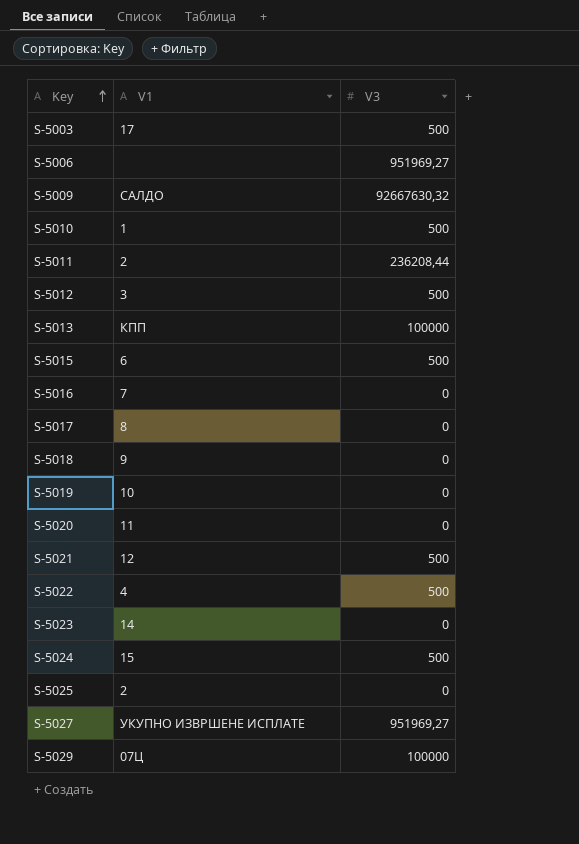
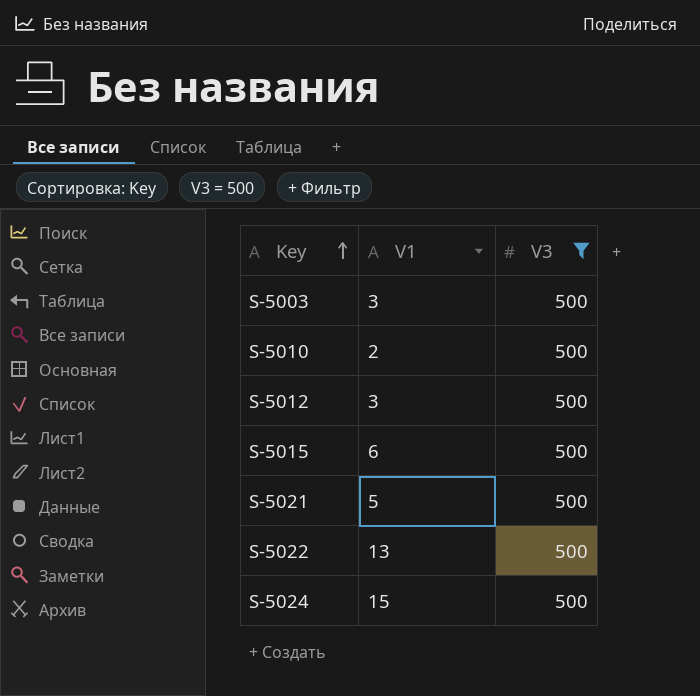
filter: none -> V3 = 500
S-5003 | V1: 17 -> 3
S-5010 | V1: 1 -> 2
S-5021 | V1: 12 -> 5
S-5022 | V1: 4 -> 13

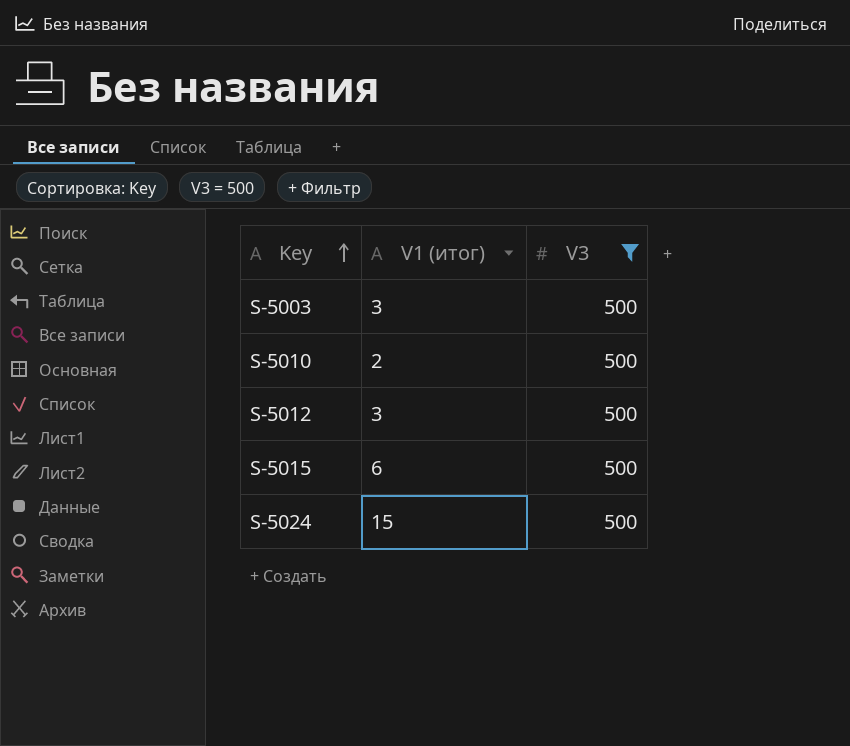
column name: V1 -> V1 (итог)
row S-5021: 5 | 500 -> none
row S-5022: 13 | 500 -> none

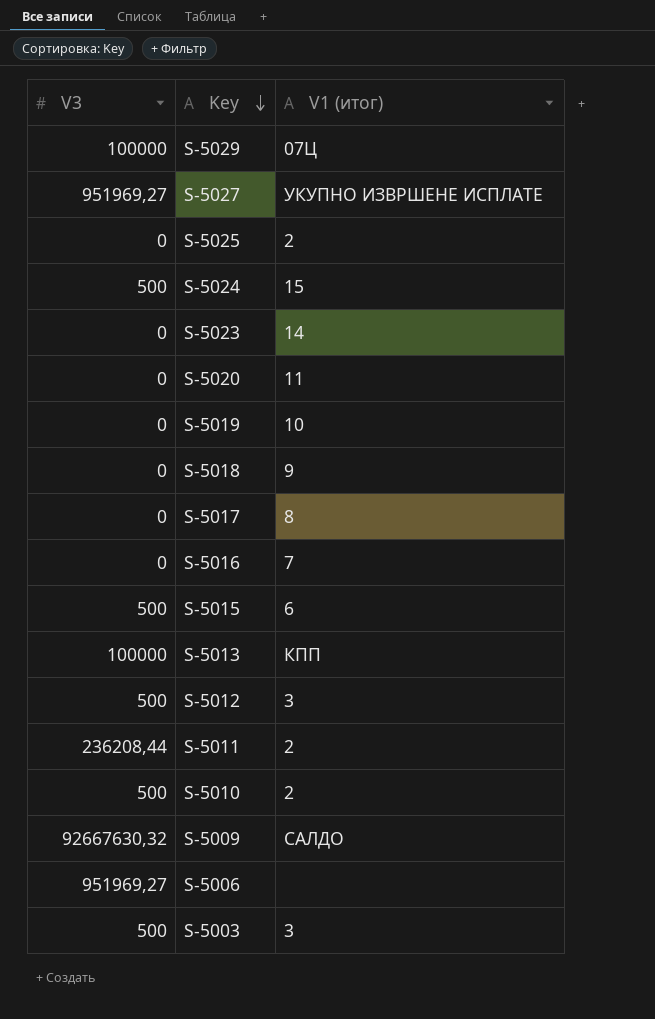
filter: V3 = 500 -> none
row order: Key ascending -> Key descending
column V3 | position: 3 -> 1

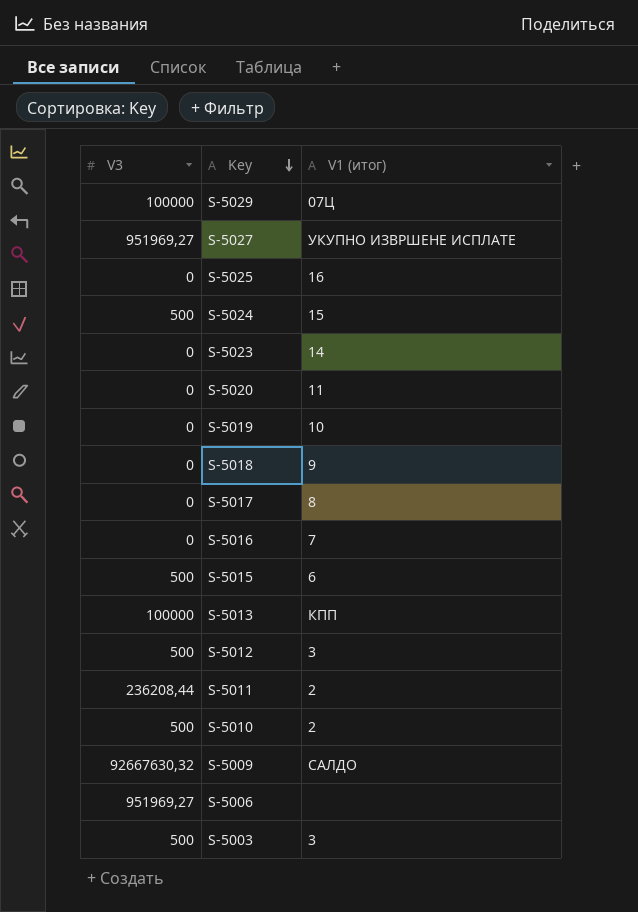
S-5025 | V1 (итог): 2 -> 16

